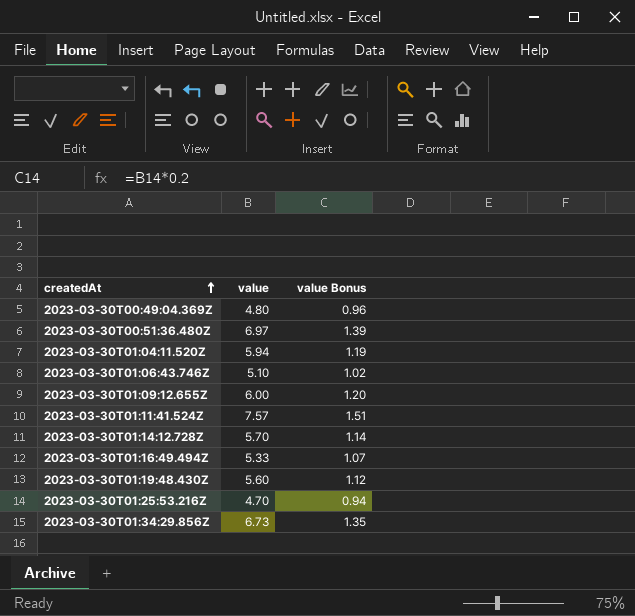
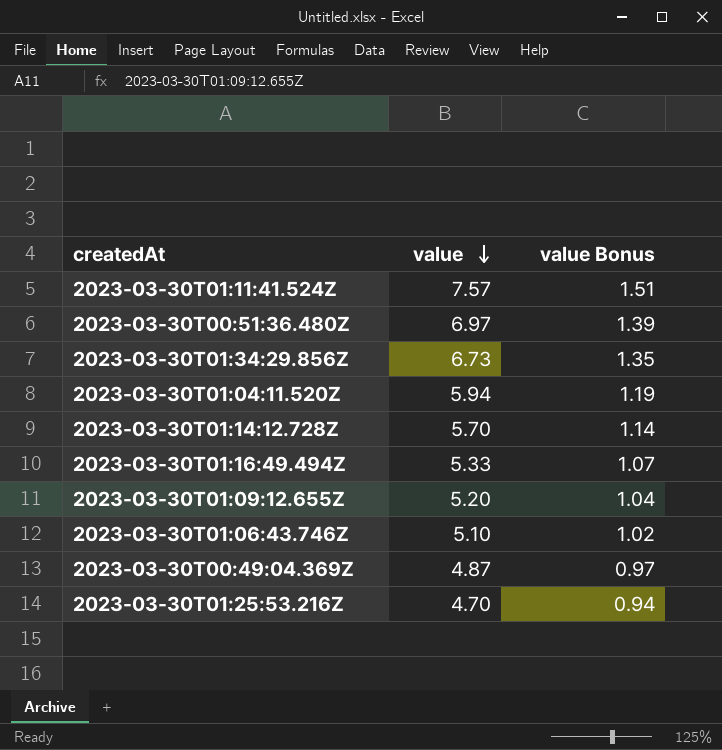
row order: createdAt ascending -> value descending
row 2023-03-30T01:19:48.430Z: 5.60 | 1.12 -> none
2023-03-30T01:09:12.655Z | value: 6.00 -> 5.20
2023-03-30T01:09:12.655Z | value Bonus: 1.20 -> 1.04
2023-03-30T00:49:04.369Z | value: 4.80 -> 4.87
2023-03-30T00:49:04.369Z | value Bonus: 0.96 -> 0.97

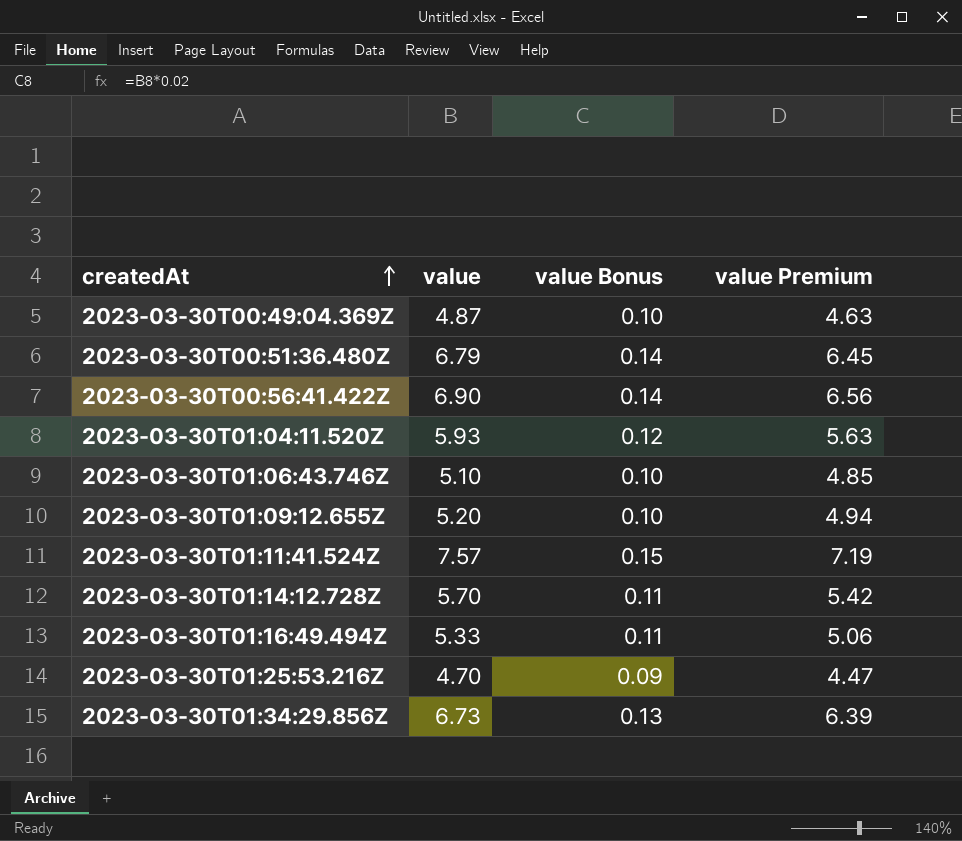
row order: value descending -> createdAt ascending
column value Bonus | formula: [value] * 0.2 -> [value] * 0.02
column value Premium | formula: none -> [value] * 0.95
2023-03-30T00:51:36.480Z | value: 6.97 -> 6.79
row 2023-03-30T00:56:41.422Z: none -> 6.90 | 0.14 | 6.56
2023-03-30T01:04:11.520Z | value: 5.94 -> 5.93

